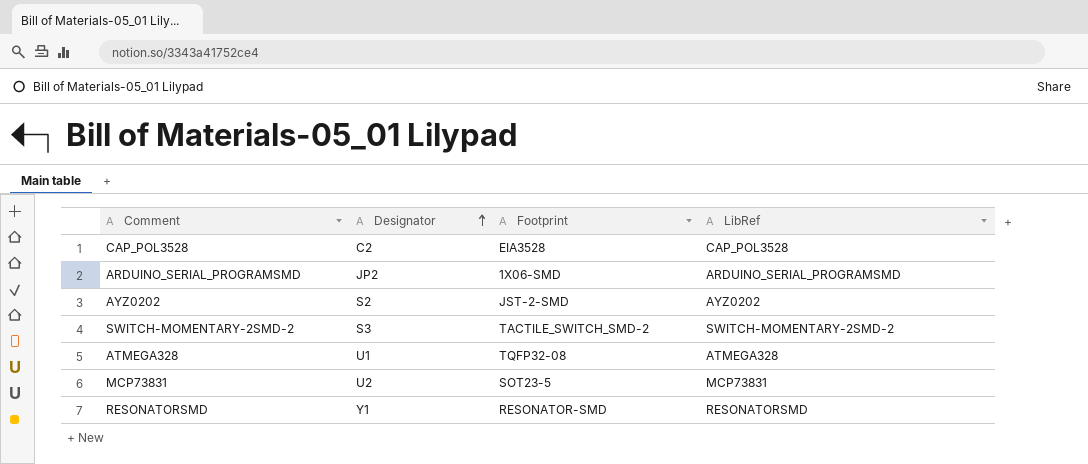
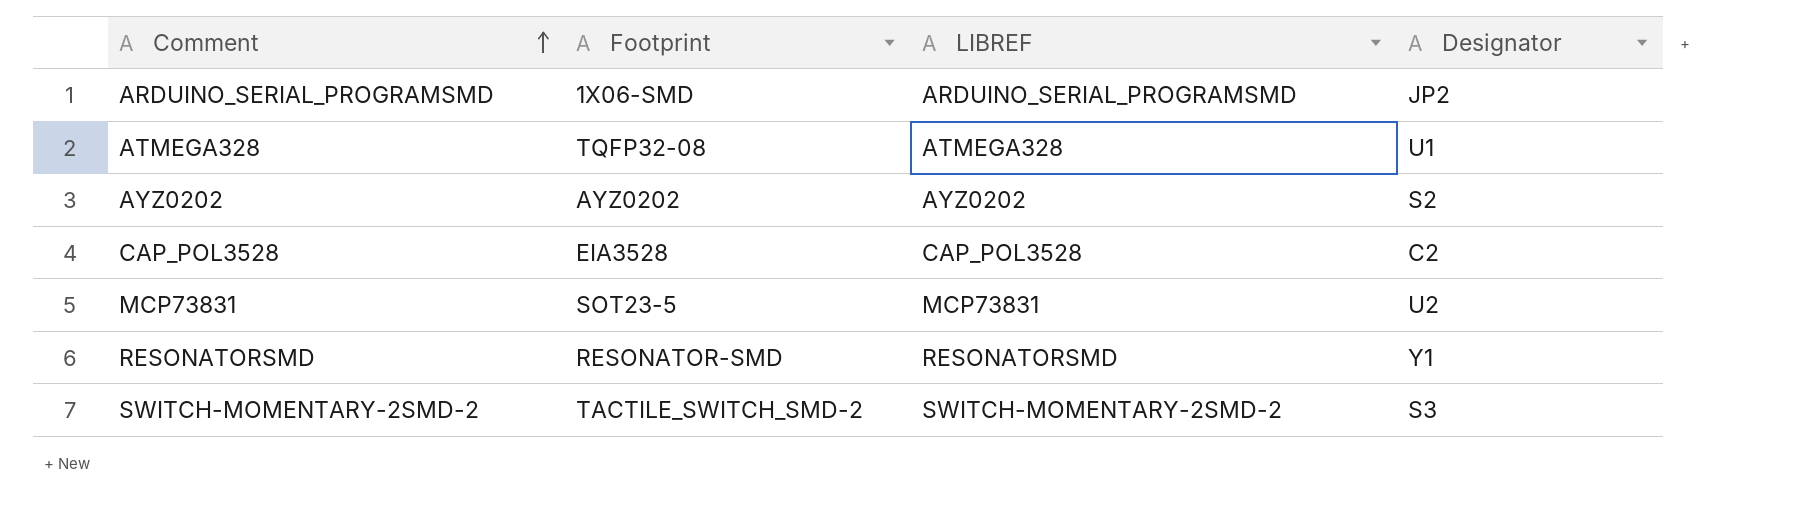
row order: Designator ascending -> Comment ascending
column name: LibRef -> LIBREF
column Designator | position: 2 -> 4
AYZ0202 | Footprint: JST-2-SMD -> AYZ0202

